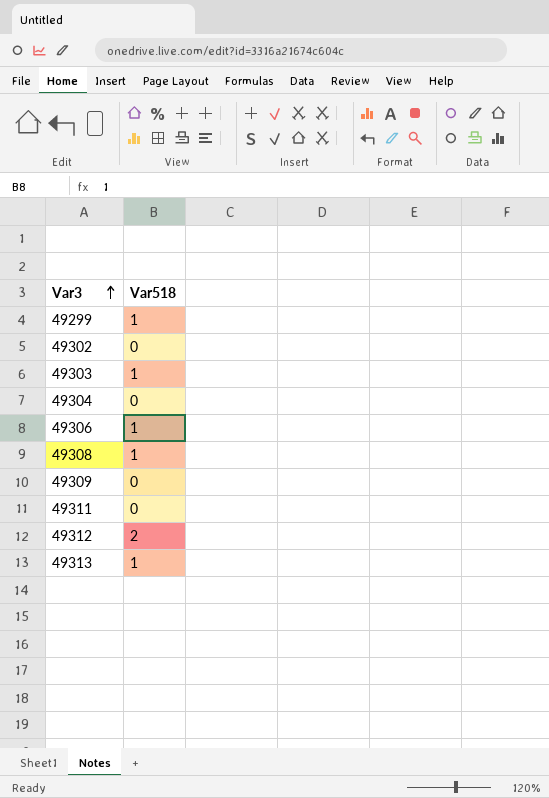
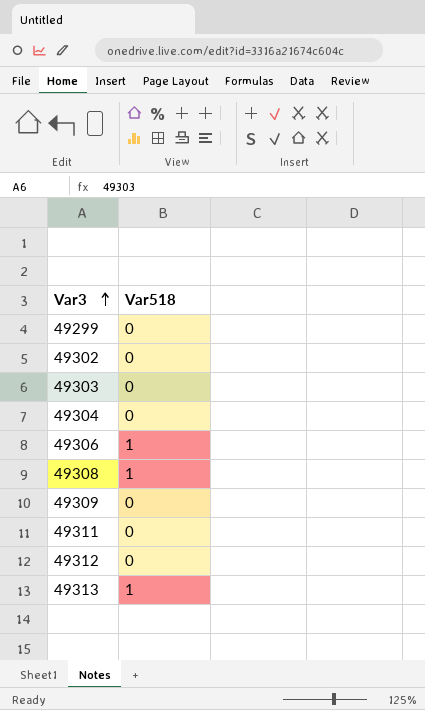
49299 | Var518: 1 -> 0
49303 | Var518: 1 -> 0
49312 | Var518: 2 -> 0

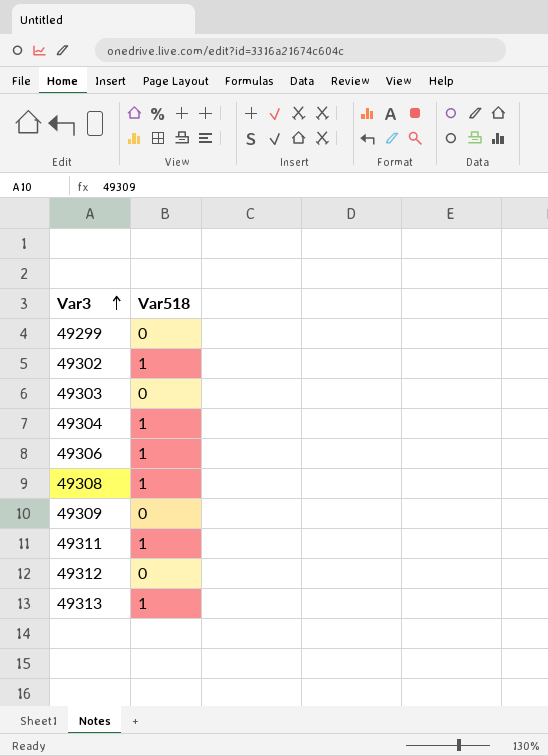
49302 | Var518: 0 -> 1
49304 | Var518: 0 -> 1
49311 | Var518: 0 -> 1

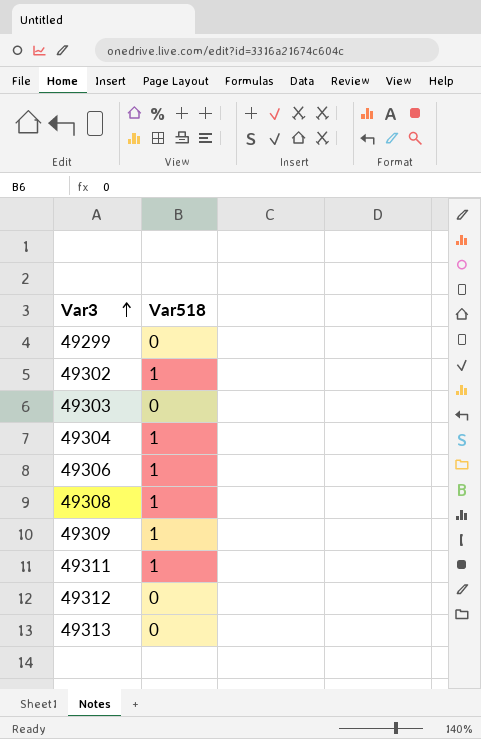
49309 | Var518: 0 -> 1
49313 | Var518: 1 -> 0

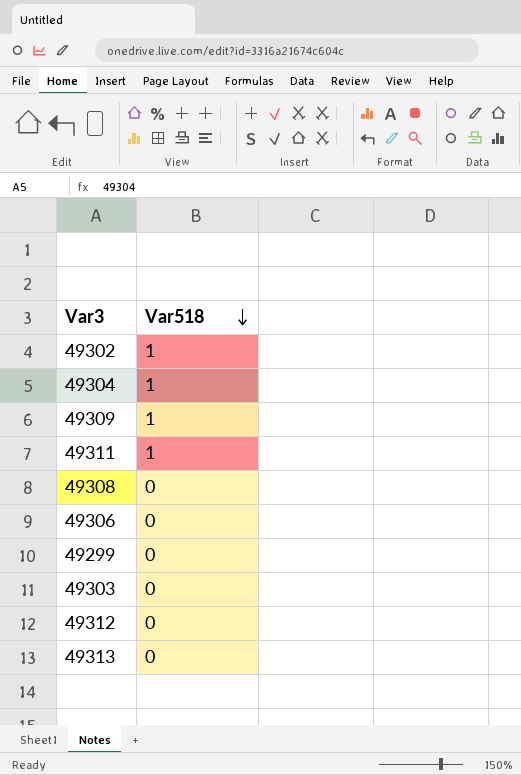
row order: Var3 ascending -> Var518 descending
49308 | Var518: 1 -> 0
49306 | Var518: 1 -> 0

